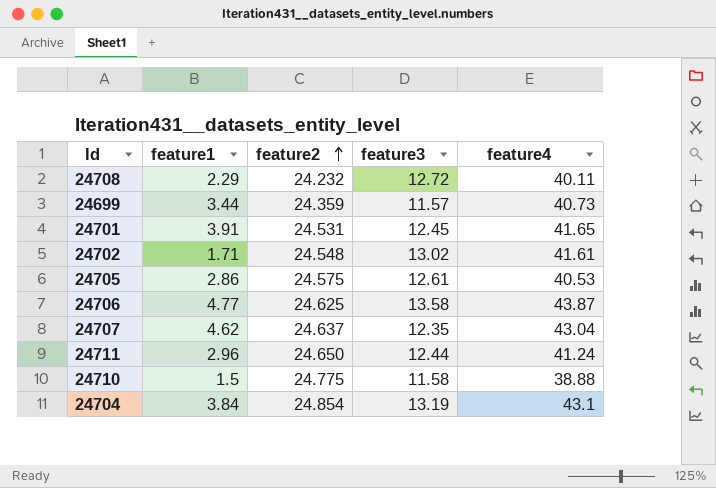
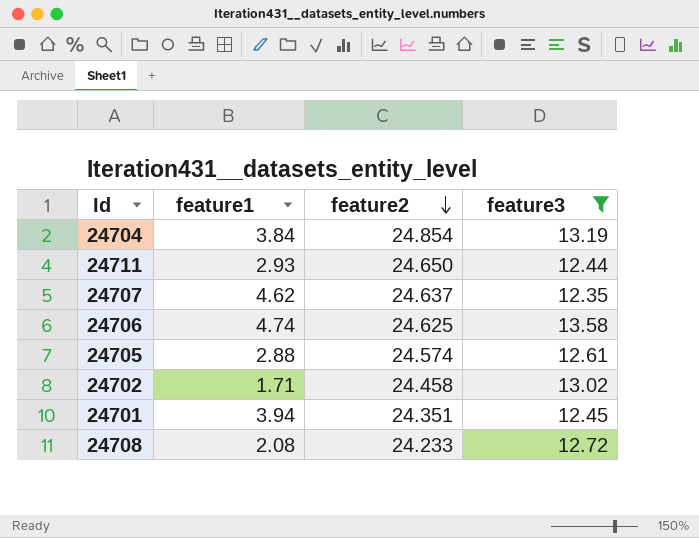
filter: none -> feature3 >= 12.35
row order: feature2 ascending -> feature2 descending
column feature4 | position: 5 -> none
24711 | feature1: 2.96 -> 2.93
24706 | feature1: 4.77 -> 4.74
24705 | feature1: 2.86 -> 2.88
24705 | feature2: 24.575 -> 24.574
24702 | feature2: 24.548 -> 24.458
24701 | feature1: 3.91 -> 3.94
24701 | feature2: 24.531 -> 24.351
24708 | feature1: 2.29 -> 2.08
24708 | feature2: 24.232 -> 24.233

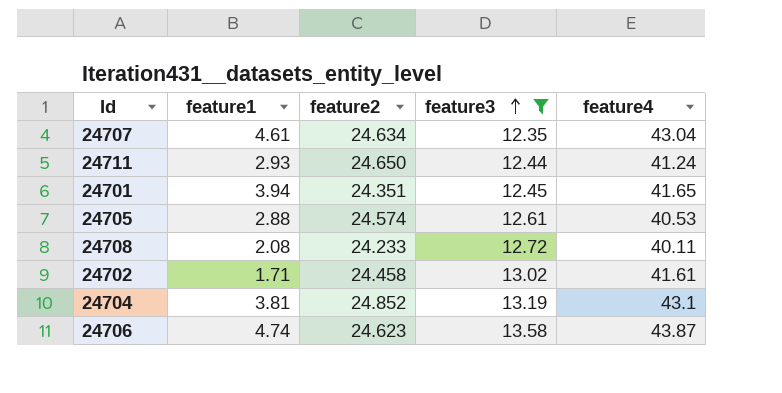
row order: feature2 descending -> feature3 ascending
column feature4 | position: none -> 5
24707 | feature1: 4.62 -> 4.61
24707 | feature2: 24.637 -> 24.634
24704 | feature1: 3.84 -> 3.81
24704 | feature2: 24.854 -> 24.852
24706 | feature2: 24.625 -> 24.623

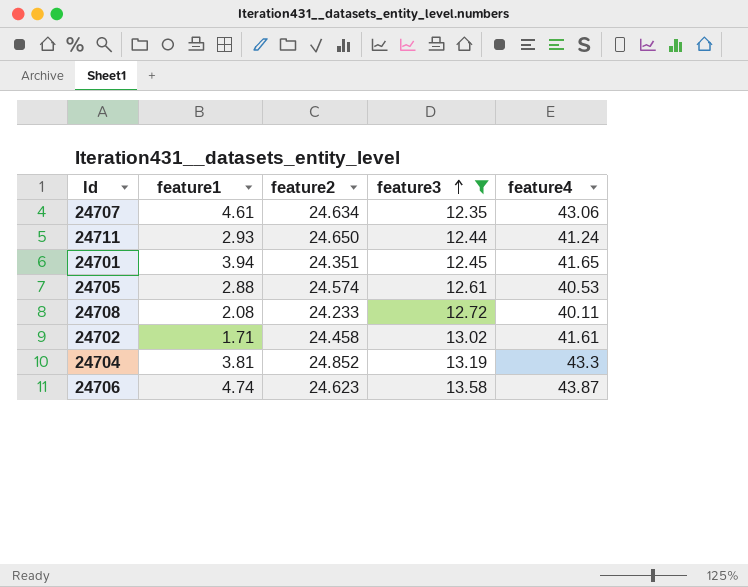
24707 | feature4: 43.04 -> 43.06
24704 | feature4: 43.1 -> 43.3

